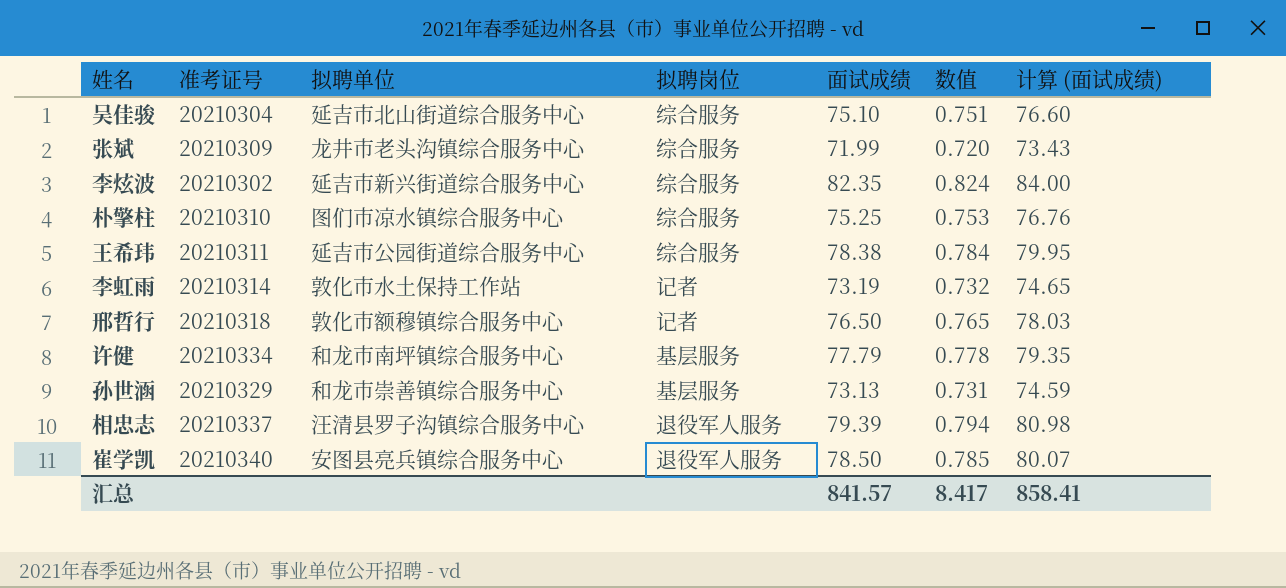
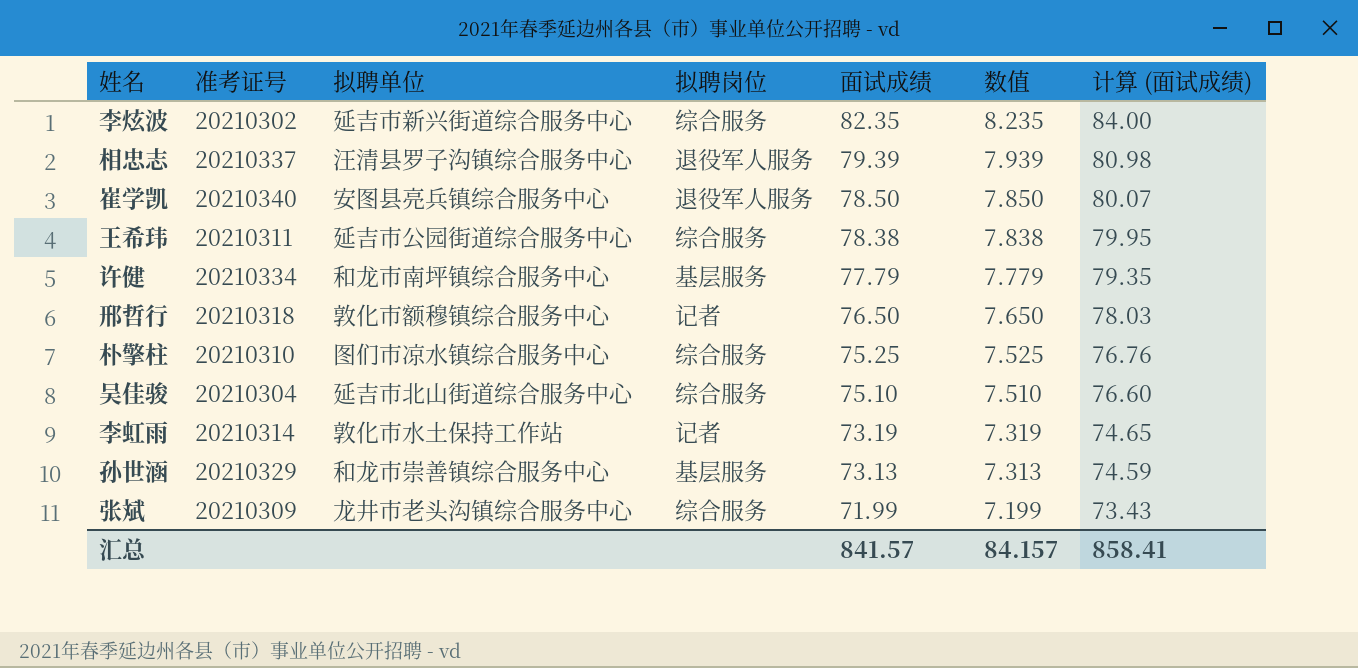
row order: none -> 面试成绩 descending
column 数值 | formula: [面试成绩] * 0.01 -> [面试成绩] * 0.1
汇总 | 数值: 8.417 -> 84.157

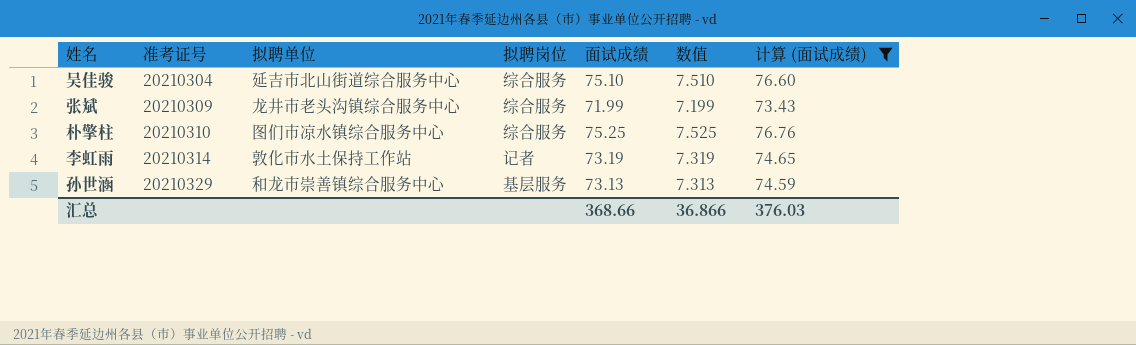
filter: none -> 计算 (面试成绩) <= 76.76
row order: 面试成绩 descending -> 准考证号 ascending
汇总 | 面试成绩: 841.57 -> 368.66
汇总 | 数值: 84.157 -> 36.866
汇总 | 计算 (面试成绩): 858.41 -> 376.03

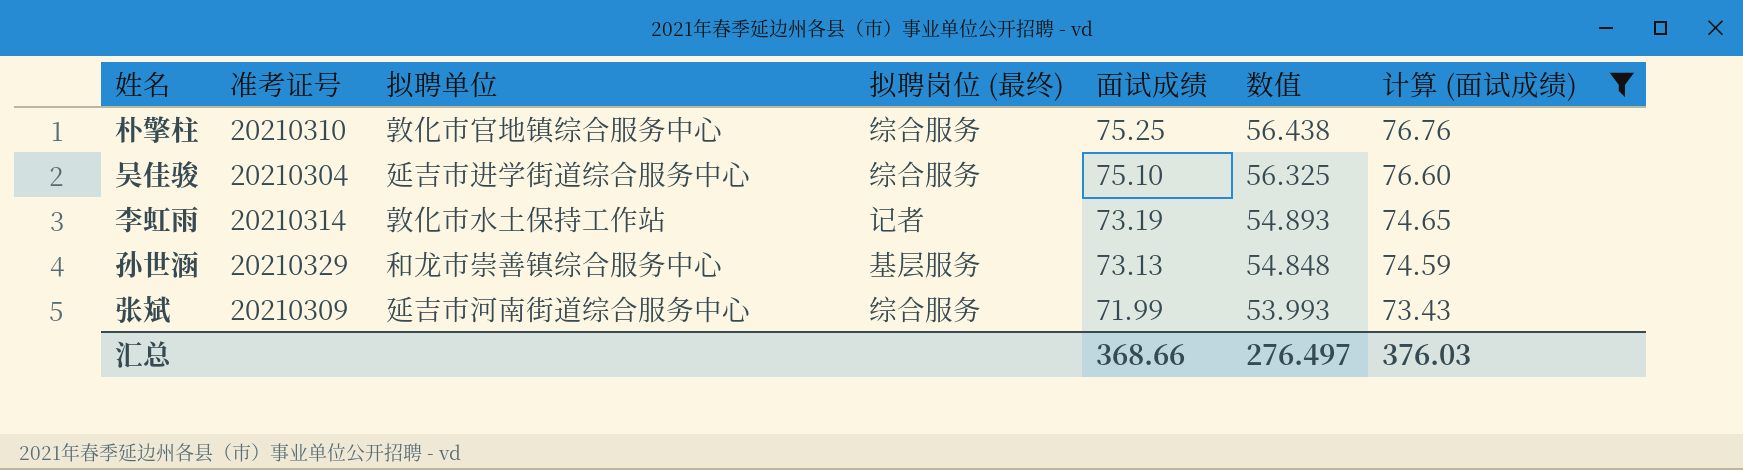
row order: 准考证号 ascending -> 面试成绩 descending
column name: 拟聘岗位 -> 拟聘岗位 (最终)
column 数值 | formula: [面试成绩] * 0.1 -> [面试成绩] * 0.75
朴擎柱 | 拟聘单位: 图们市凉水镇综合服务中心 -> 敦化市官地镇综合服务中心
吴佳骏 | 拟聘单位: 延吉市北山街道综合服务中心 -> 延吉市进学街道综合服务中心
张斌 | 拟聘单位: 龙井市老头沟镇综合服务中心 -> 延吉市河南街道综合服务中心
汇总 | 数值: 36.866 -> 276.497

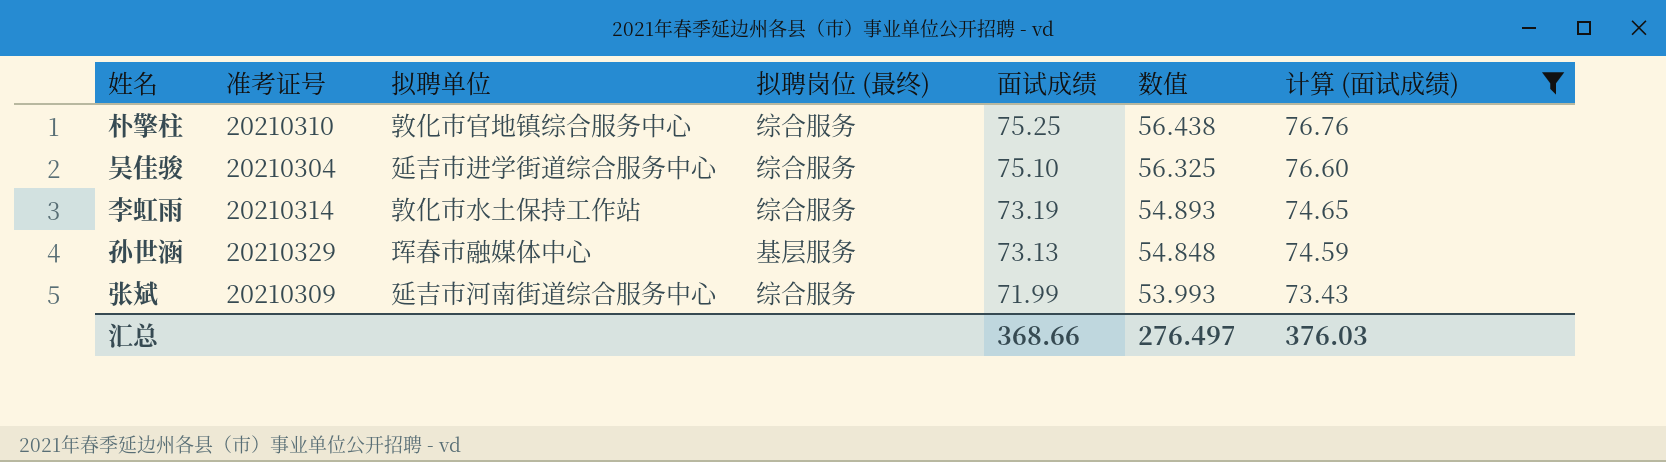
李虹雨 | 拟聘岗位 (最终): 记者 -> 综合服务
孙世涵 | 拟聘单位: 和龙市崇善镇综合服务中心 -> 珲春市融媒体中心

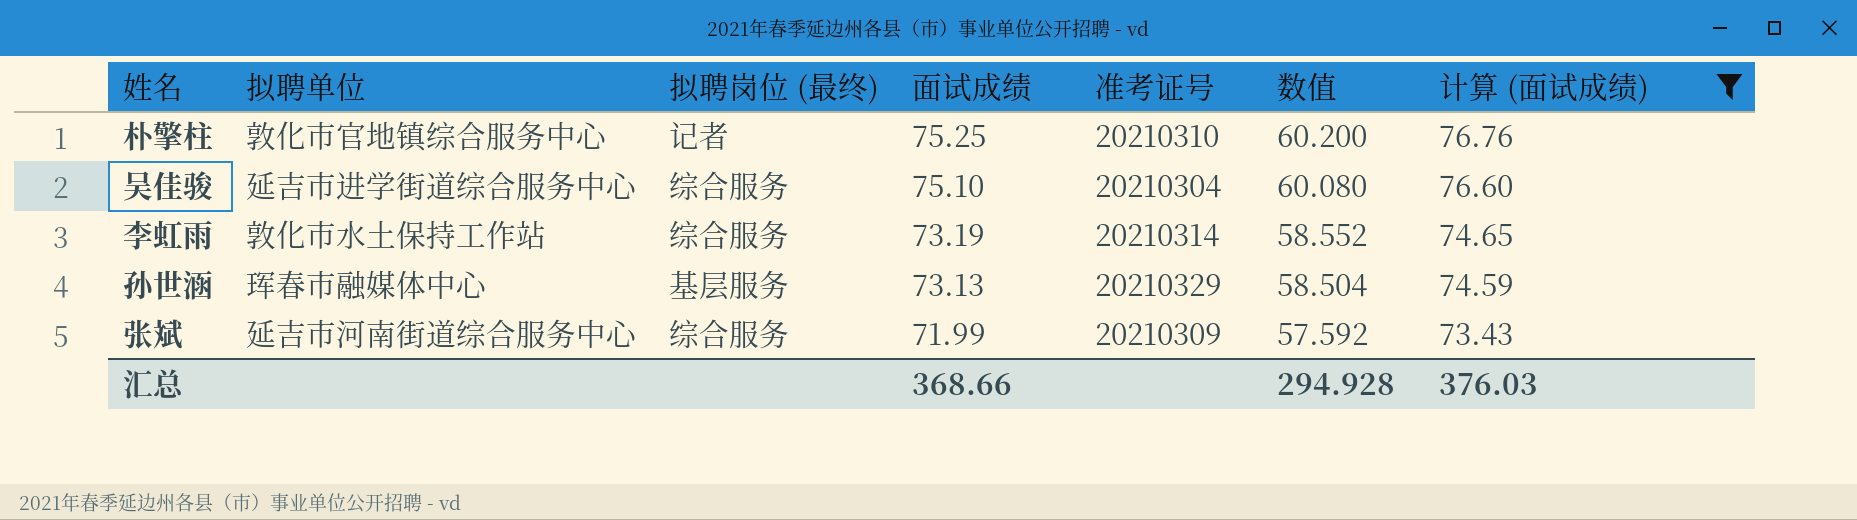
column 准考证号 | position: 2 -> 5
column 数值 | formula: [面试成绩] * 0.75 -> [面试成绩] * 0.8
朴擎柱 | 拟聘岗位 (最终): 综合服务 -> 记者
汇总 | 数值: 276.497 -> 294.928

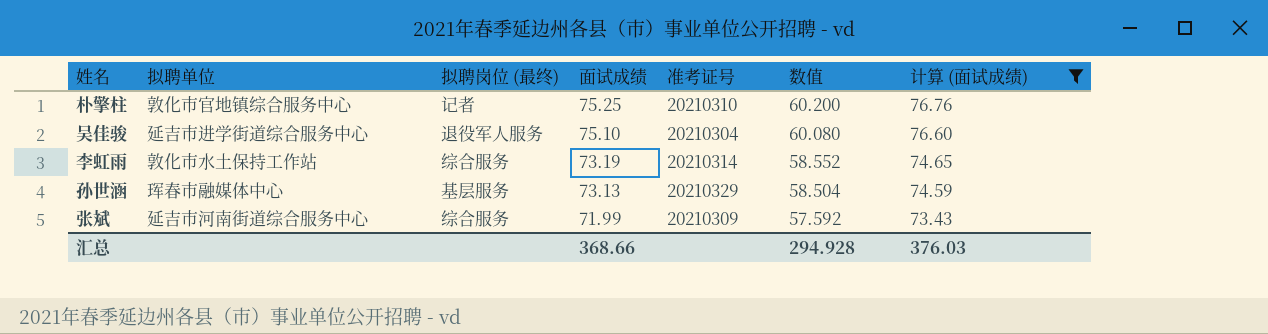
吴佳骏 | 拟聘岗位 (最终): 综合服务 -> 退役军人服务

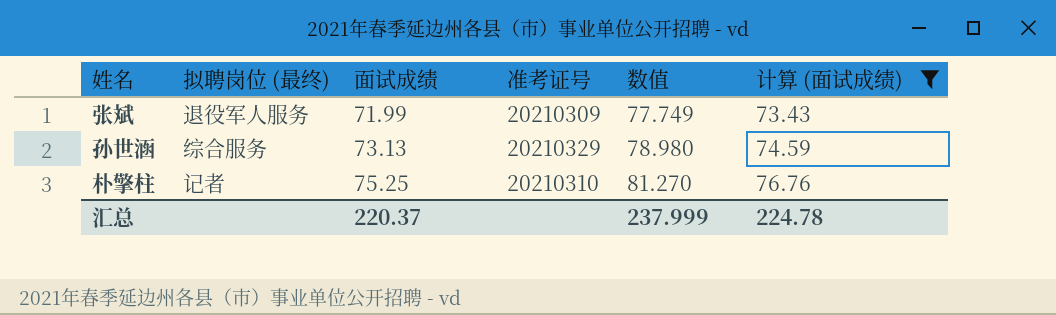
row order: 面试成绩 descending -> 面试成绩 ascending
column 拟聘单位 | position: 2 -> none
column 数值 | formula: [面试成绩] * 0.8 -> [面试成绩] * 1.08
row 吴佳骏: 延吉市进学街道综合服务中心 | 退役军人服务 | 75.10 | 20210304 | 60.080 | 76.60 -> none
row 李虹雨: 敦化市水土保持工作站 | 综合服务 | 73.19 | 20210314 | 58.552 | 74.65 -> none
张斌 | 拟聘岗位 (最终): 综合服务 -> 退役军人服务
孙世涵 | 拟聘岗位 (最终): 基层服务 -> 综合服务
汇总 | 面试成绩: 368.66 -> 220.37
汇总 | 数值: 294.928 -> 237.999
汇总 | 计算 (面试成绩): 376.03 -> 224.78

